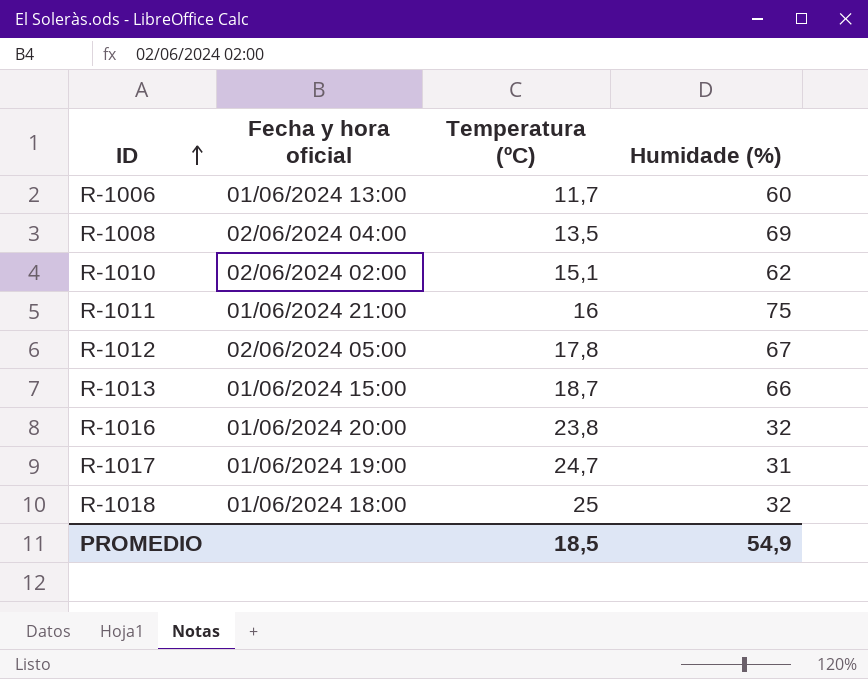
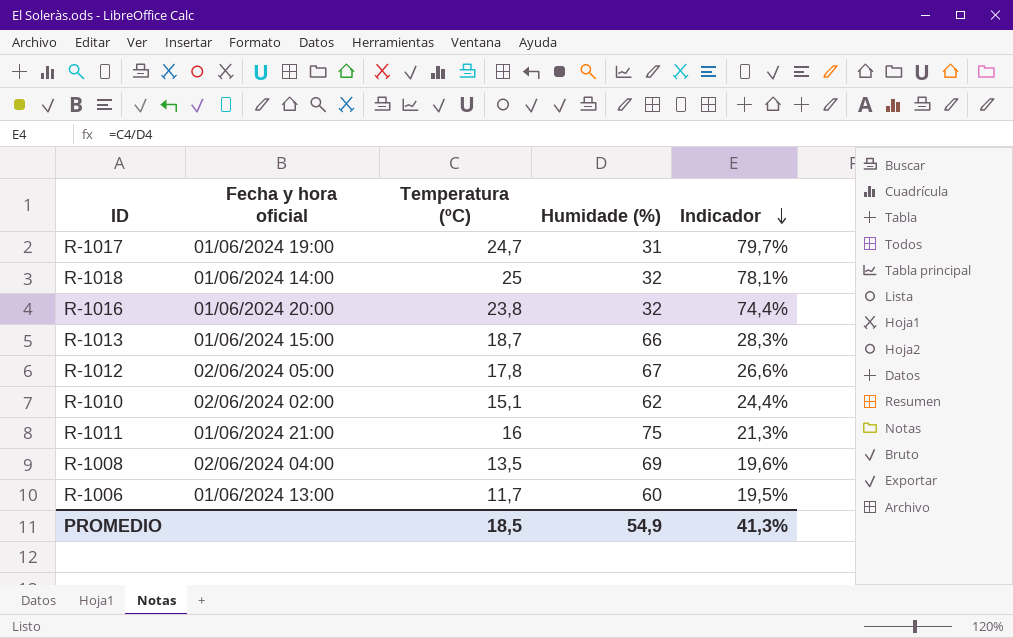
row order: ID ascending -> Indicador descending
column Indicador | formula: none -> [Temperatura (ºC)] / [Humidade (%)]
R-1018 | Fecha y hora oficial: 01/06/2024 18:00 -> 01/06/2024 14:00

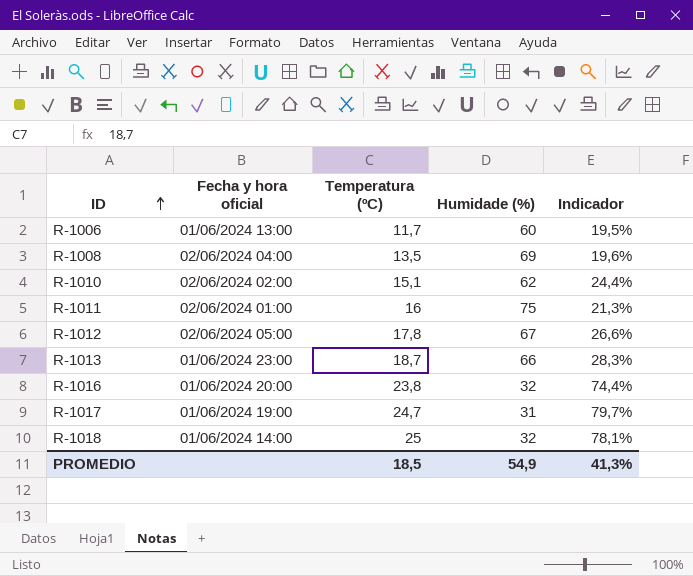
row order: Indicador descending -> ID ascending
R-1011 | Fecha y hora oficial: 01/06/2024 21:00 -> 02/06/2024 01:00
R-1013 | Fecha y hora oficial: 01/06/2024 15:00 -> 01/06/2024 23:00

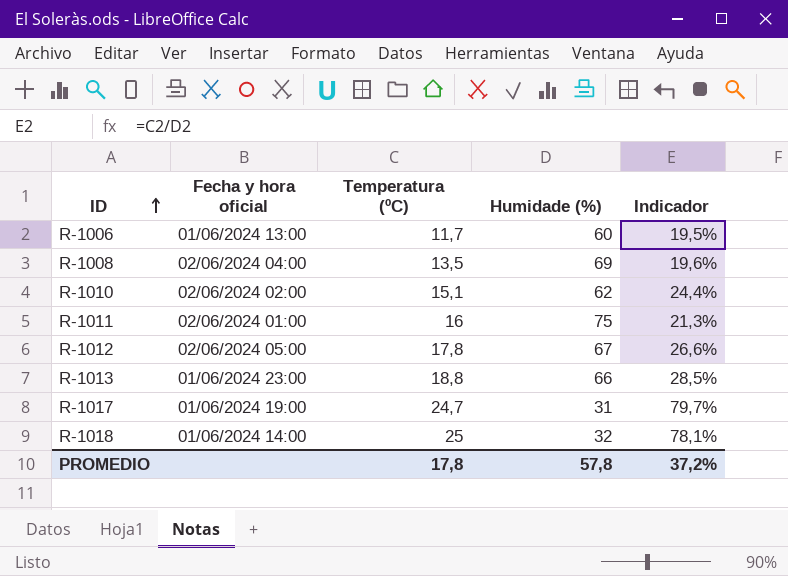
row R-1016: 01/06/2024 20:00 | 23,8 | 32 | 74,4% -> none
R-1013 | Temperatura (ºC): 18,7 -> 18,8
R-1013 | Indicador: 28,3% -> 28,5%
PROMEDIO | Temperatura (ºC): 18,5 -> 17,8
PROMEDIO | Humidade (%): 54,9 -> 57,8
PROMEDIO | Indicador: 41,3% -> 37,2%

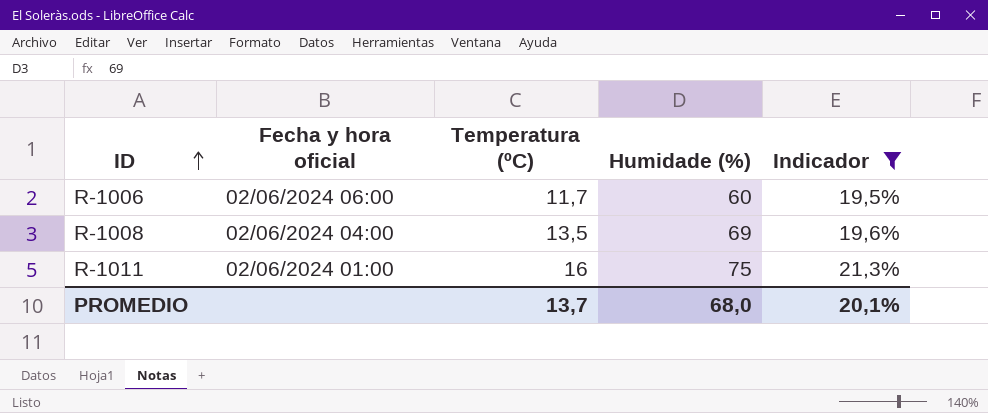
filter: none -> Indicador <= 21,3%
R-1006 | Fecha y hora oficial: 01/06/2024 13:00 -> 02/06/2024 06:00
PROMEDIO | Temperatura (ºC): 17,8 -> 13,7
PROMEDIO | Humidade (%): 57,8 -> 68,0
PROMEDIO | Indicador: 37,2% -> 20,1%

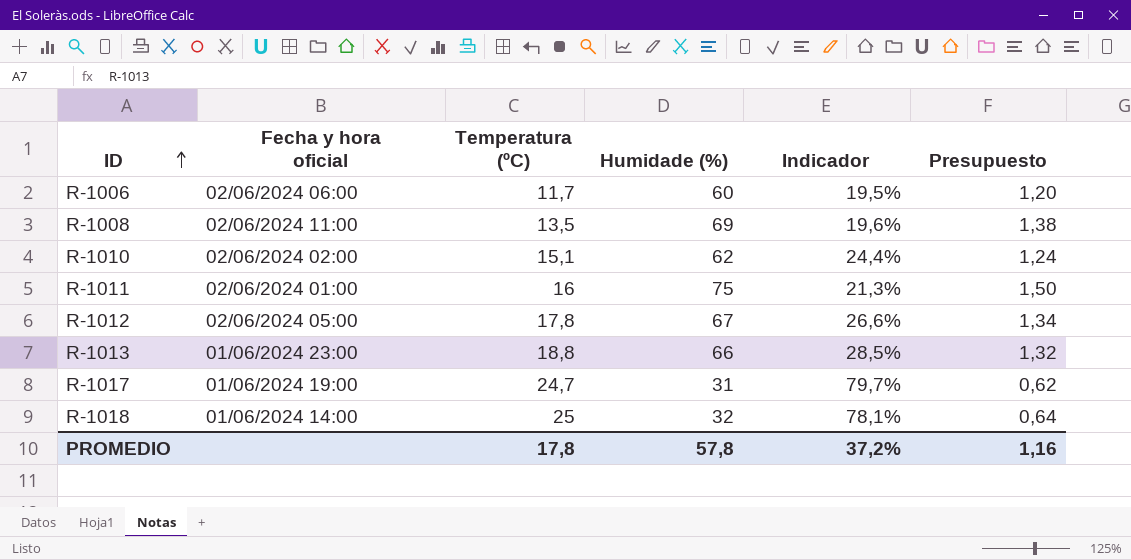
filter: Indicador <= 21,3% -> none
column Presupuesto | formula: none -> [Humidade (%)] * 0,02
R-1008 | Fecha y hora oficial: 02/06/2024 04:00 -> 02/06/2024 11:00
PROMEDIO | Temperatura (ºC): 13,7 -> 17,8
PROMEDIO | Humidade (%): 68,0 -> 57,8
PROMEDIO | Indicador: 20,1% -> 37,2%

